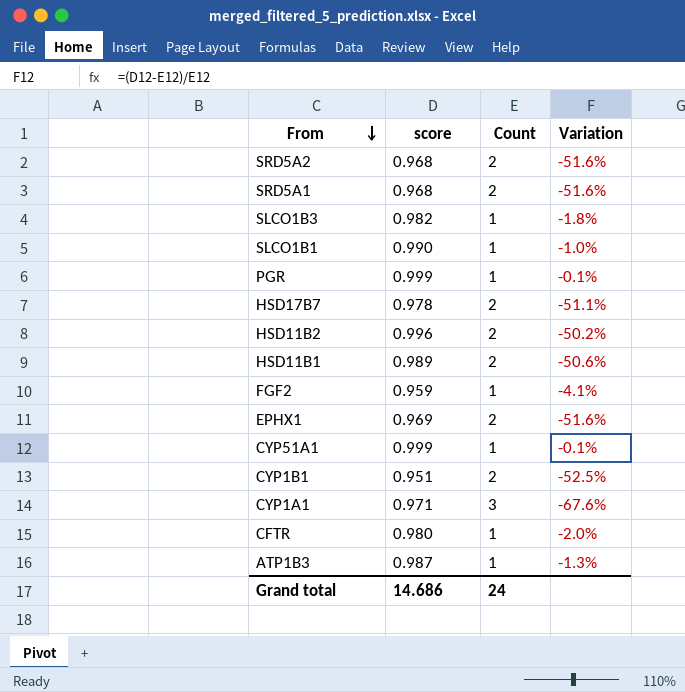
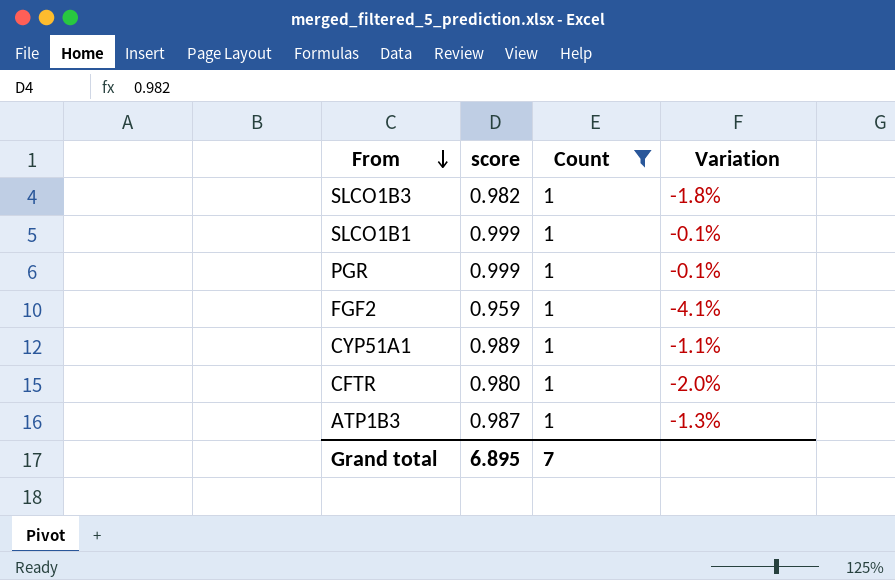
filter: none -> Count = 1
SLCO1B1 | score: 0.990 -> 0.999
SLCO1B1 | Variation: -1.0% -> -0.1%
CYP51A1 | score: 0.999 -> 0.989
CYP51A1 | Variation: -0.1% -> -1.1%
Grand total | score: 14.686 -> 6.895
Grand total | Count: 24 -> 7

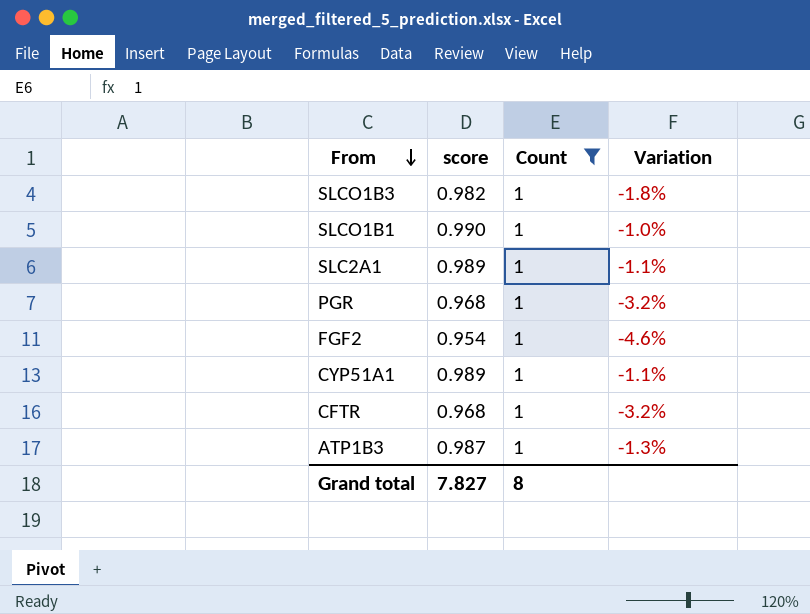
SLCO1B1 | score: 0.999 -> 0.990
SLCO1B1 | Variation: -0.1% -> -1.0%
row SLC2A1: none -> 0.989 | 1 | -1.1%
PGR | score: 0.999 -> 0.968
PGR | Variation: -0.1% -> -3.2%
FGF2 | score: 0.959 -> 0.954
FGF2 | Variation: -4.1% -> -4.6%
CFTR | score: 0.980 -> 0.968
CFTR | Variation: -2.0% -> -3.2%
Grand total | score: 6.895 -> 7.827
Grand total | Count: 7 -> 8

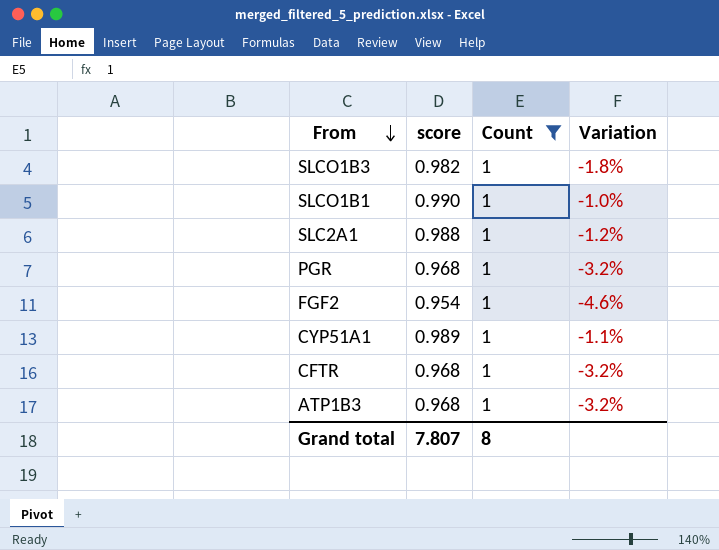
SLC2A1 | score: 0.989 -> 0.988
SLC2A1 | Variation: -1.1% -> -1.2%
ATP1B3 | score: 0.987 -> 0.968
ATP1B3 | Variation: -1.3% -> -3.2%
Grand total | score: 7.827 -> 7.807

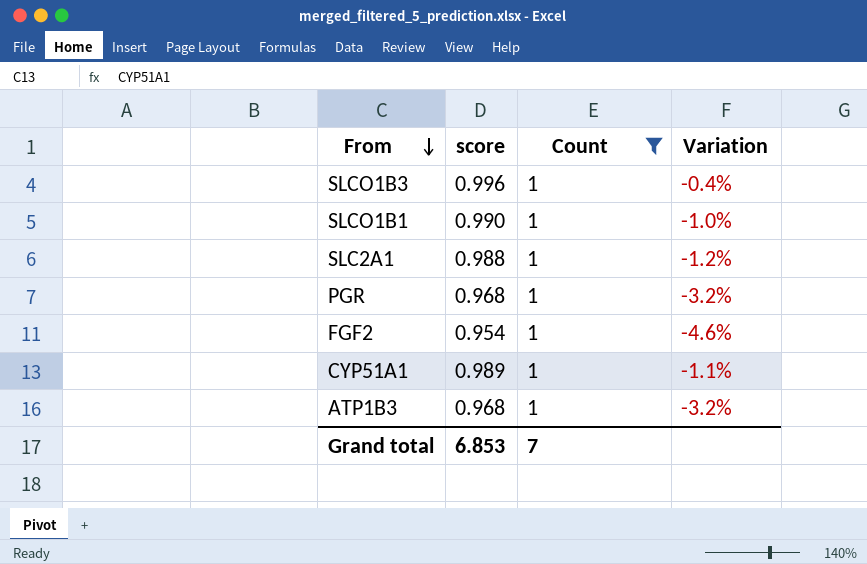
row CFTR: 0.968 | 1 | -3.2% -> none
SLCO1B3 | score: 0.982 -> 0.996
SLCO1B3 | Variation: -1.8% -> -0.4%
Grand total | score: 7.807 -> 6.853
Grand total | Count: 8 -> 7

